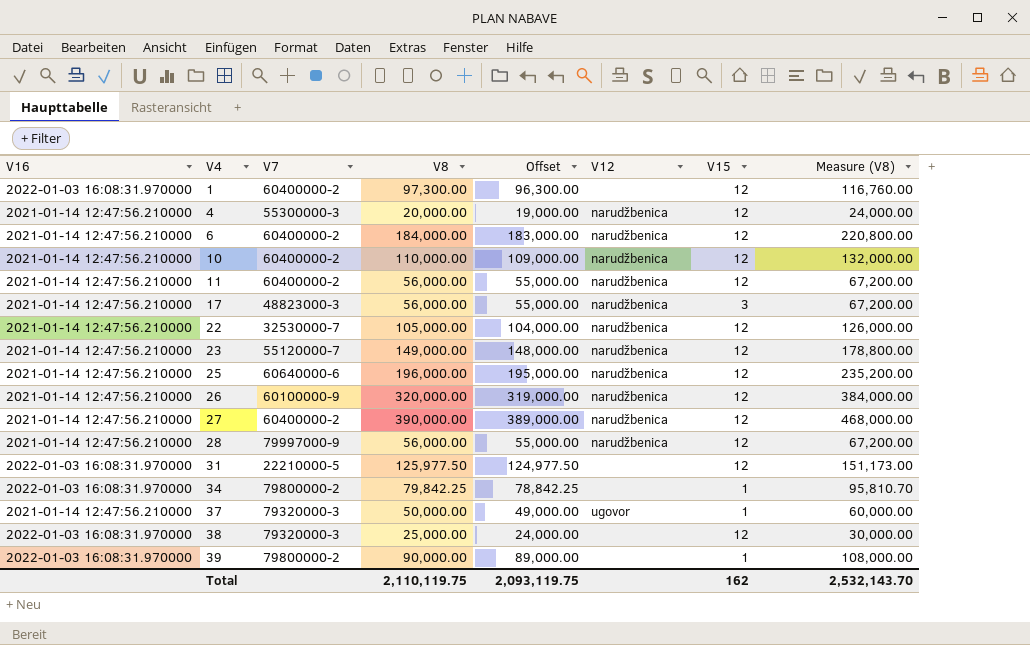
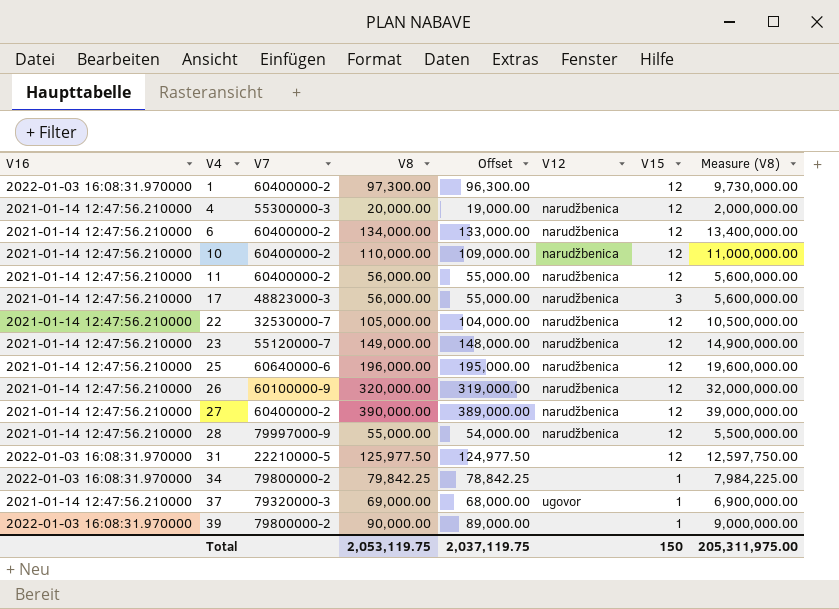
column Measure (V8) | formula: [V8] * 1.2 -> [V8] * 100
row 38: 2022-01-03 16:08:31.970000 | 79320000-3 | 25,000.00 | 24,000.00 | none | 12 | 30,000.00 -> none
6 | V8: 184,000.00 -> 134,000.00
6 | Offset: 183,000.00 -> 133,000.00
28 | V8: 56,000.00 -> 55,000.00
28 | Offset: 55,000.00 -> 54,000.00
37 | V8: 50,000.00 -> 69,000.00
37 | Offset: 49,000.00 -> 68,000.00
Total | V8: 2,110,119.75 -> 2,053,119.75
Total | Offset: 2,093,119.75 -> 2,037,119.75
Total | V15: 162 -> 150
Total | Measure (V8): 2,532,143.70 -> 205,311,975.00

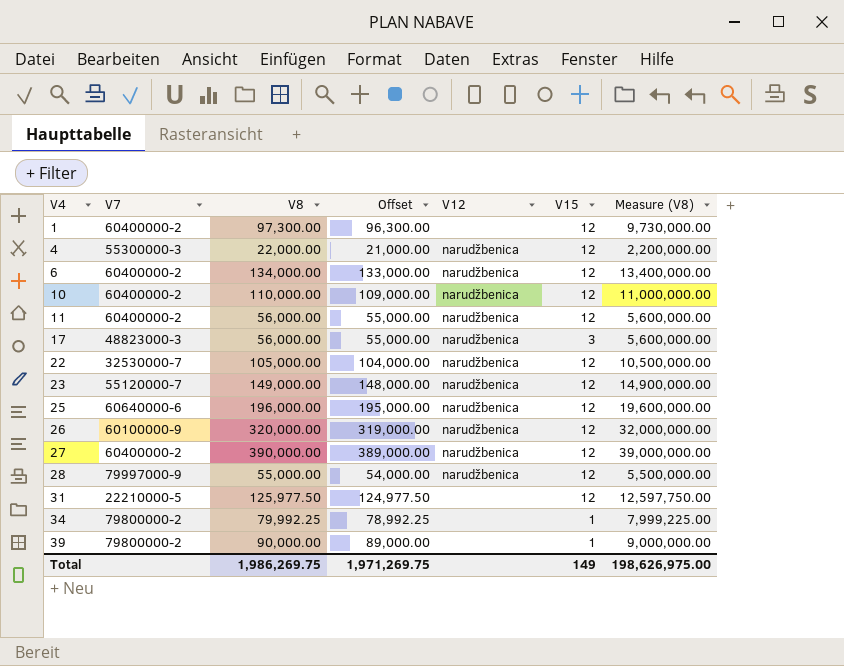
column V16 | position: 1 -> none
row 37: 2021-01-14 12:47:56.210000 | 79320000-3 | 69,000.00 | 68,000.00 | ugovor | 1 | 6,900,000.00 -> none
4 | V8: 20,000.00 -> 22,000.00
4 | Offset: 19,000.00 -> 21,000.00
4 | Measure (V8): 2,000,000.00 -> 2,200,000.00
34 | V8: 79,842.25 -> 79,992.25
34 | Offset: 78,842.25 -> 78,992.25
34 | Measure (V8): 7,984,225.00 -> 7,999,225.00
Total | V8: 2,053,119.75 -> 1,986,269.75
Total | Offset: 2,037,119.75 -> 1,971,269.75
Total | V15: 150 -> 149
Total | Measure (V8): 205,311,975.00 -> 198,626,975.00

